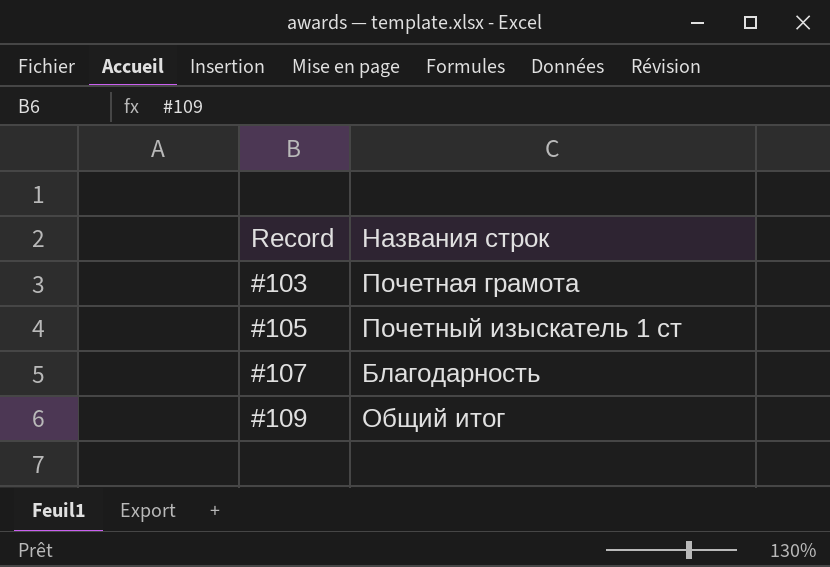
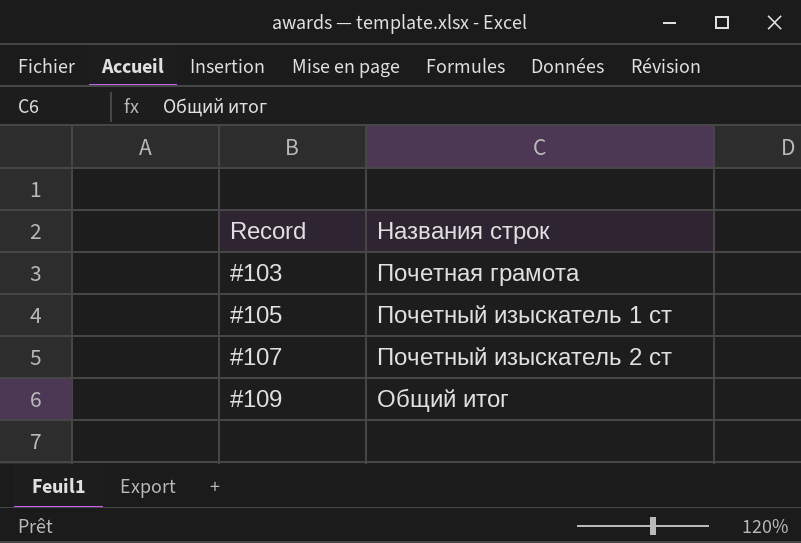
#107 | Названия строк: Благодарность -> Почетный изыскатель 2 ст

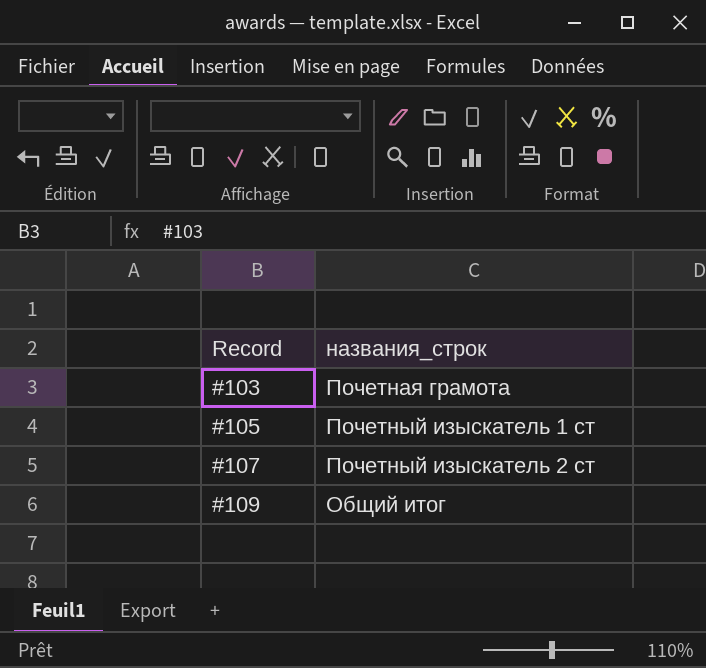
column name: Названия строк -> названия_строк

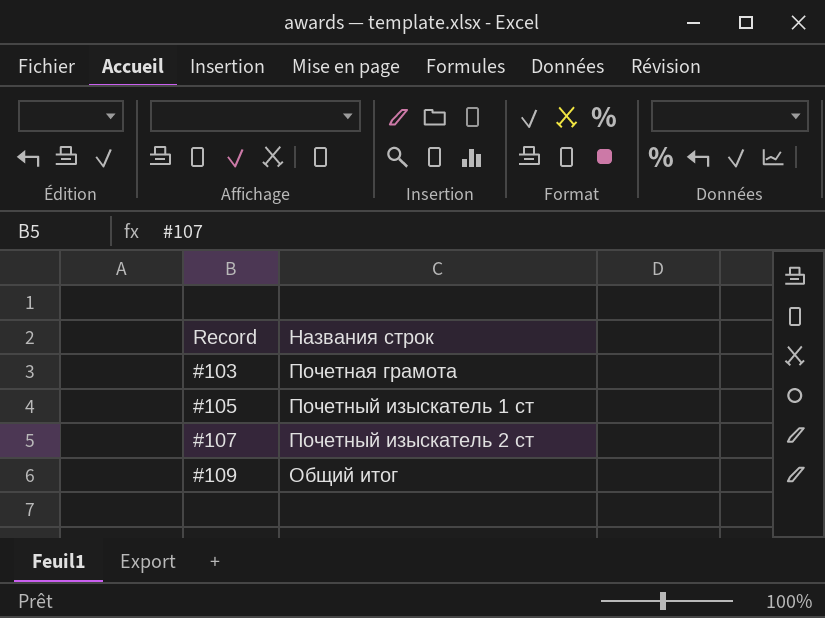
column name: названия_строк -> Названия строк

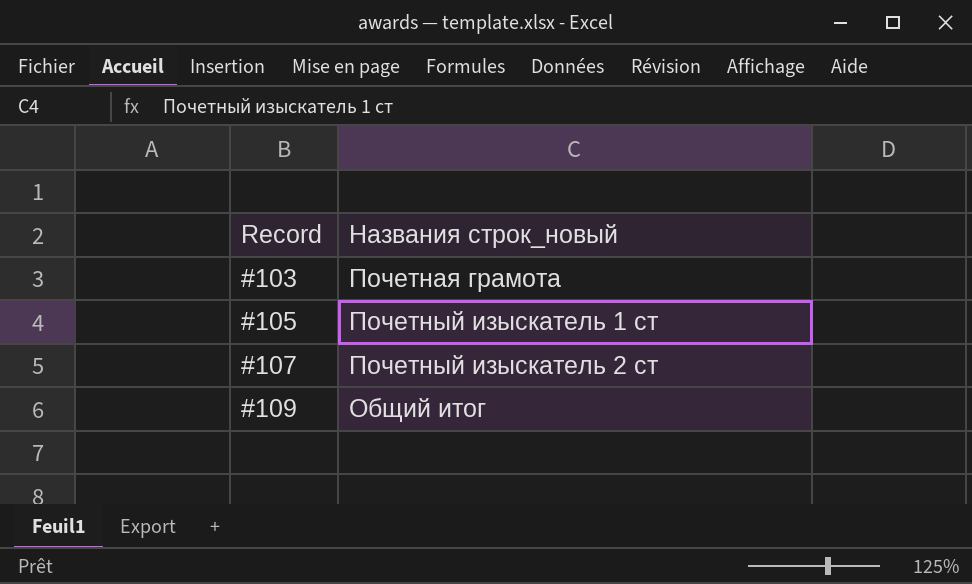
column name: Названия строк -> Названия строк_новый

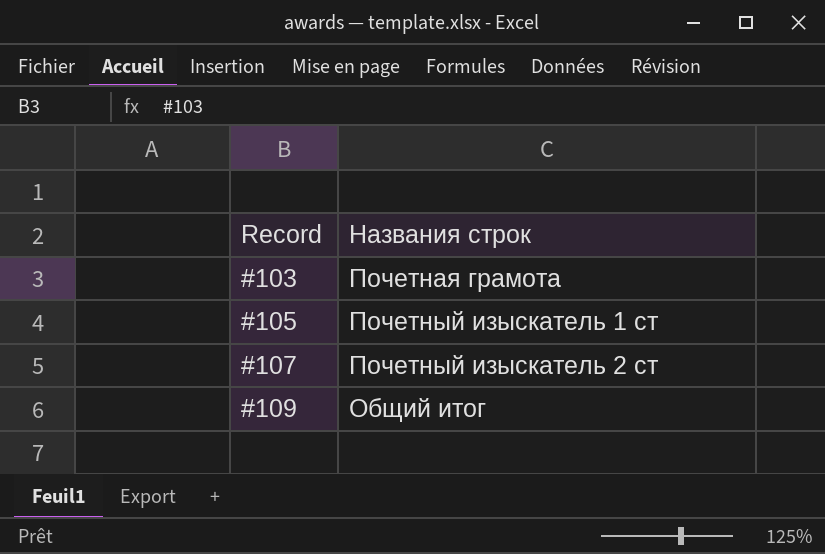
column name: Названия строк_новый -> Названия строк

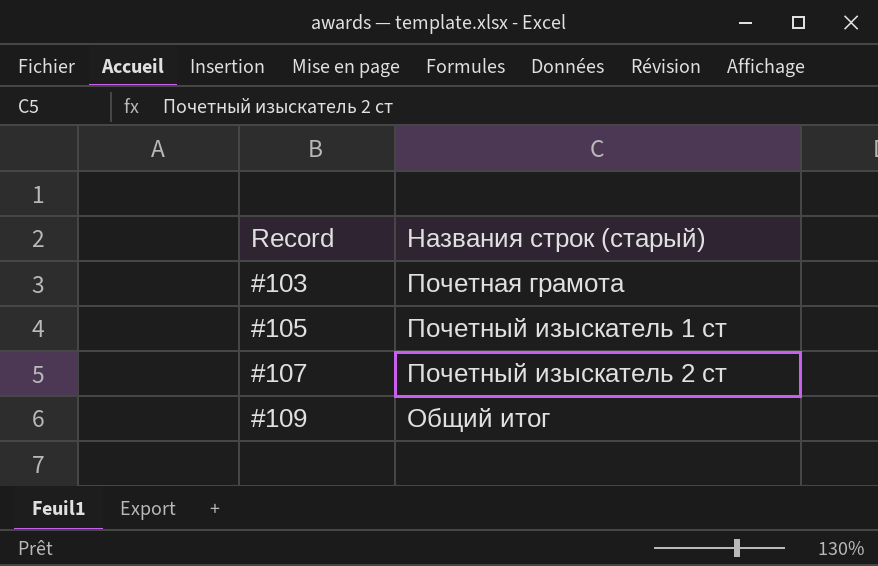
column name: Названия строк -> Названия строк (старый)

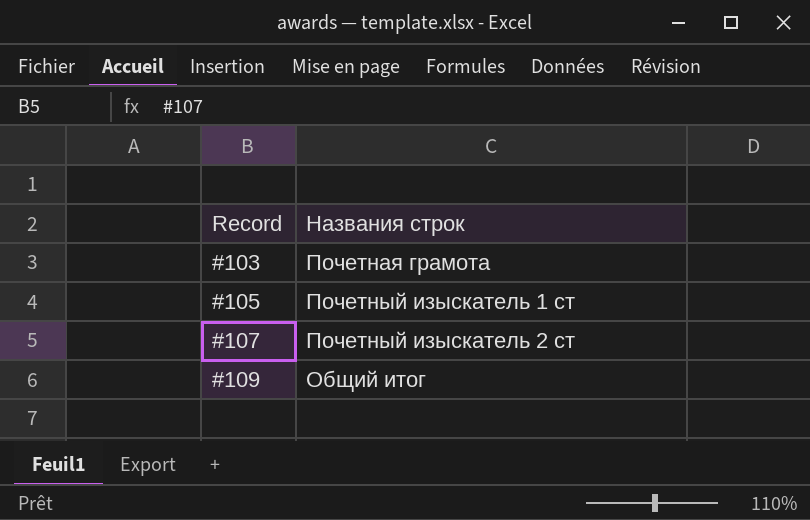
column name: Названия строк (старый) -> Названия строк

